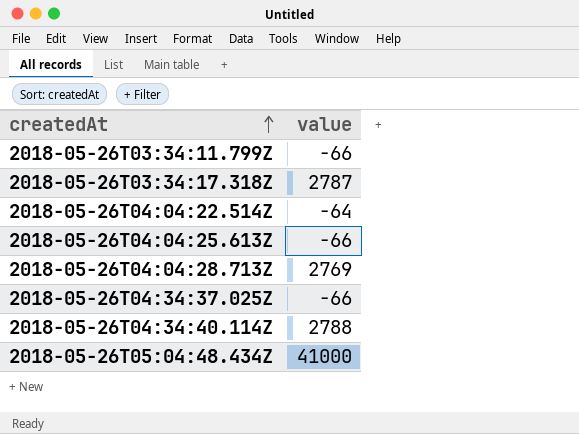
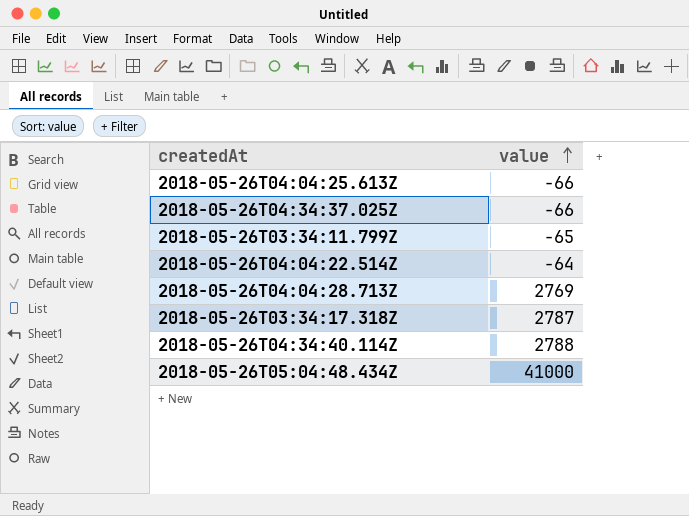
row order: createdAt ascending -> value ascending
2018-05-26T03:34:11.799Z | value: -66 -> -65

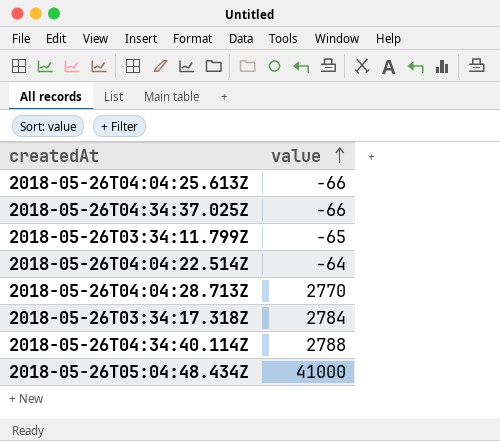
2018-05-26T04:04:28.713Z | value: 2769 -> 2770
2018-05-26T03:34:17.318Z | value: 2787 -> 2784

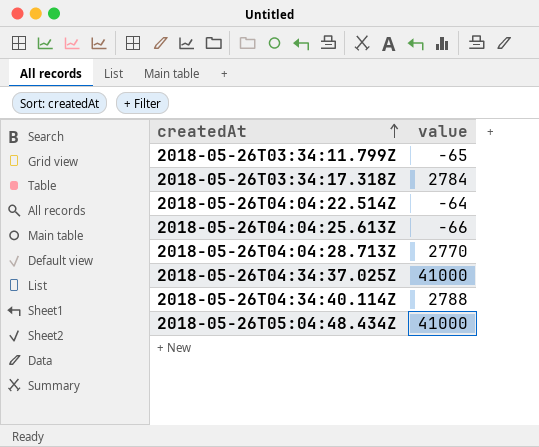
row order: value ascending -> createdAt ascending
2018-05-26T04:34:37.025Z | value: -66 -> 41000

